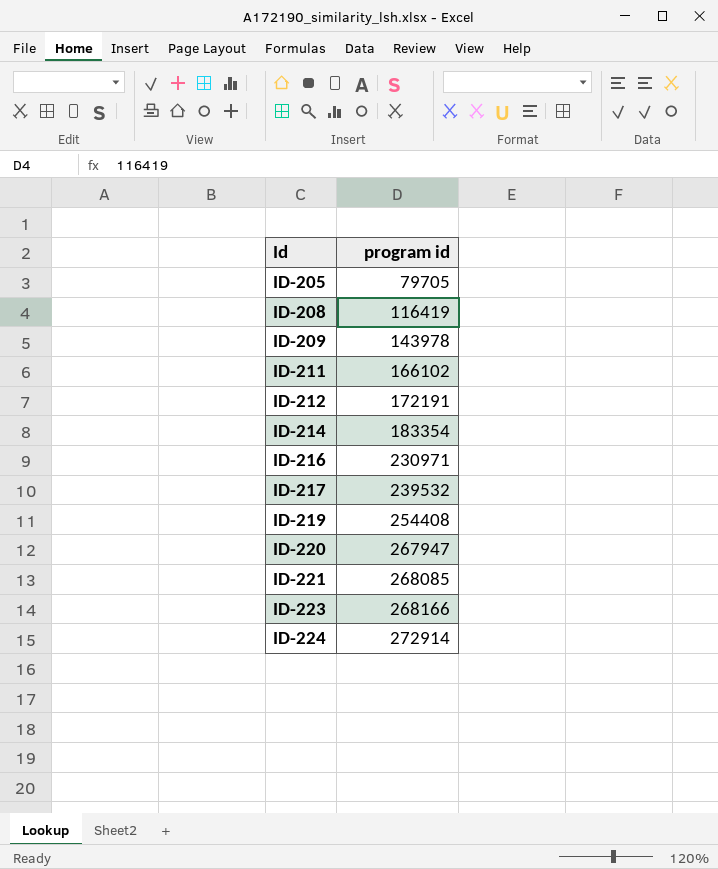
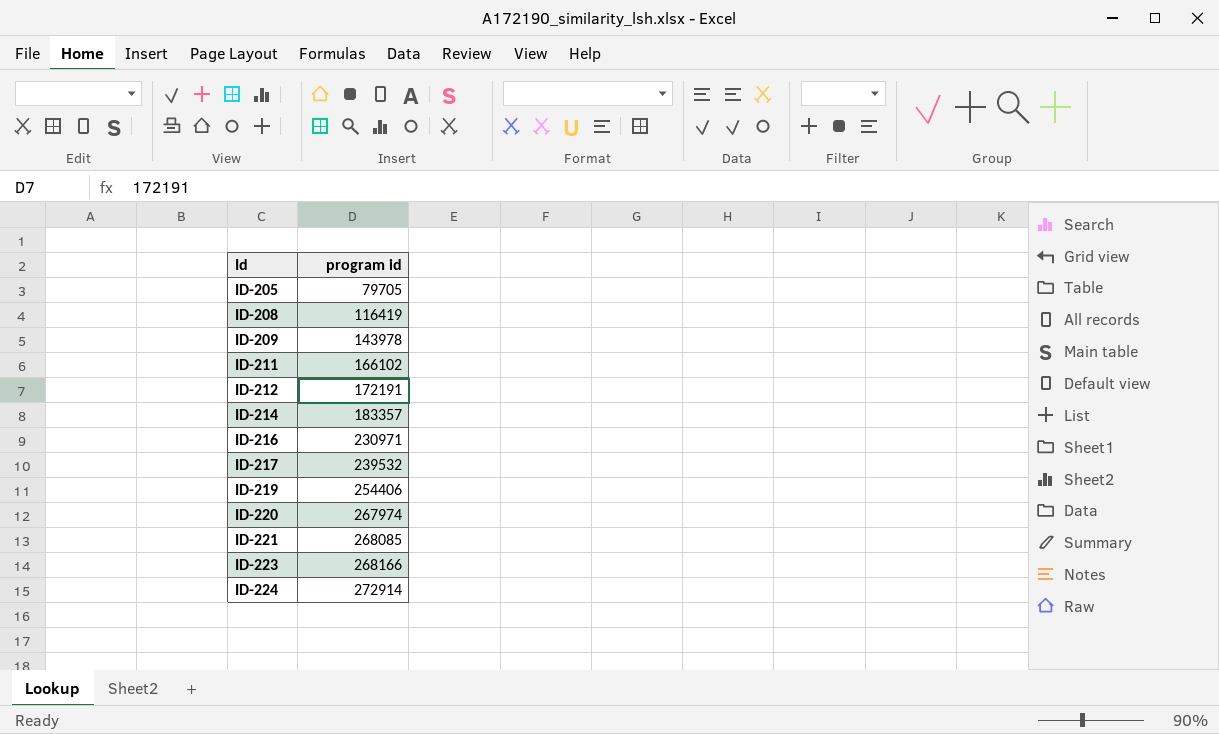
ID-214 | program id: 183354 -> 183357
ID-219 | program id: 254408 -> 254406
ID-220 | program id: 267947 -> 267974

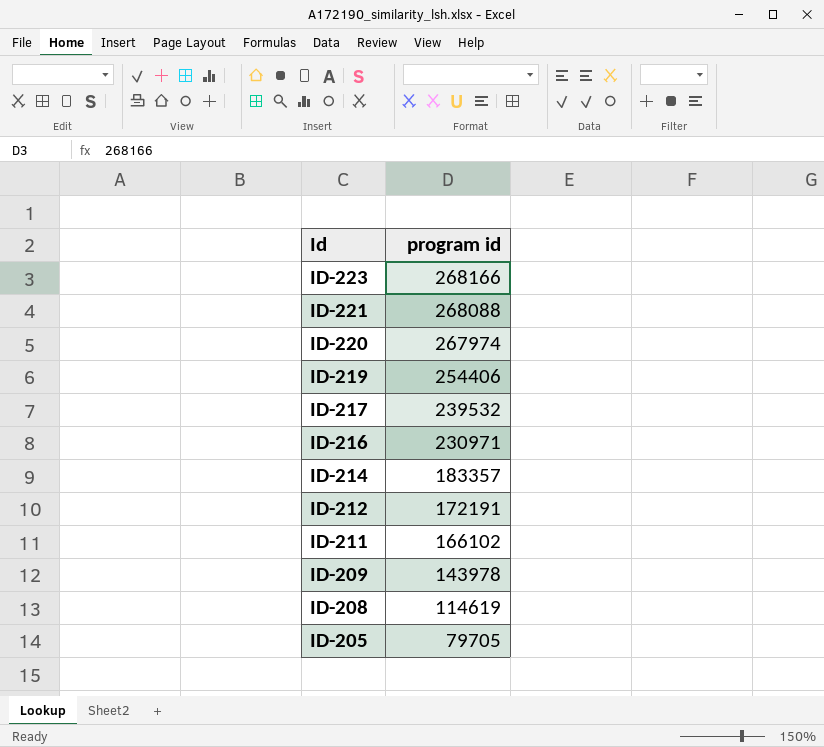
row order: Id ascending -> Id descending
row ID-224: 272914 -> none
ID-221 | program id: 268085 -> 268088
ID-208 | program id: 116419 -> 114619

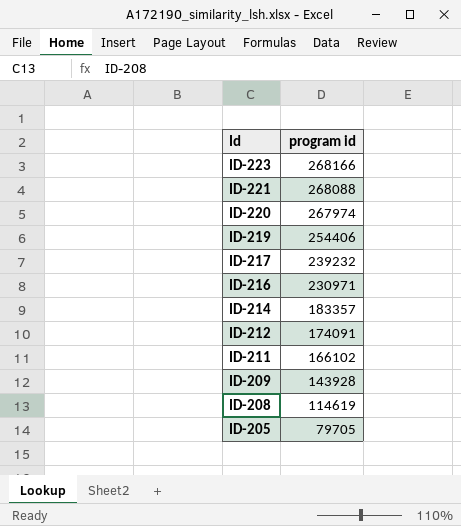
ID-217 | program id: 239532 -> 239232
ID-212 | program id: 172191 -> 174091
ID-209 | program id: 143978 -> 143928

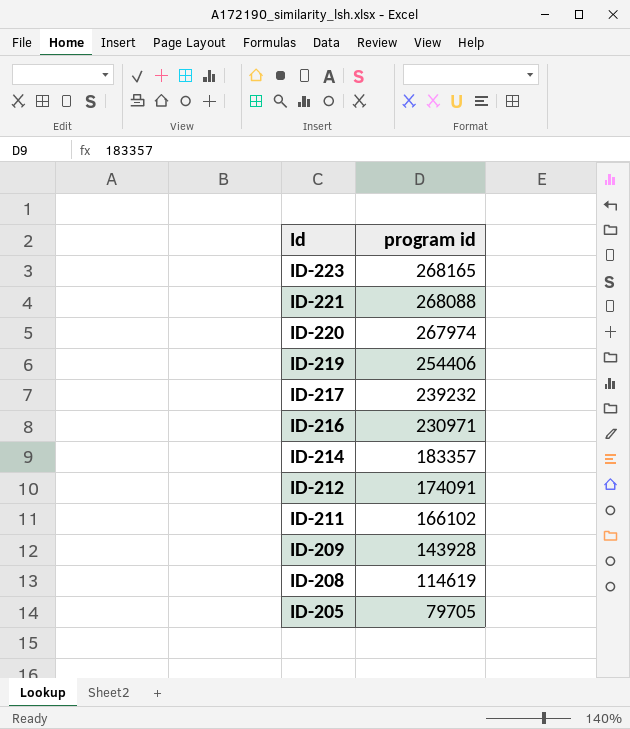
ID-223 | program id: 268166 -> 268165

